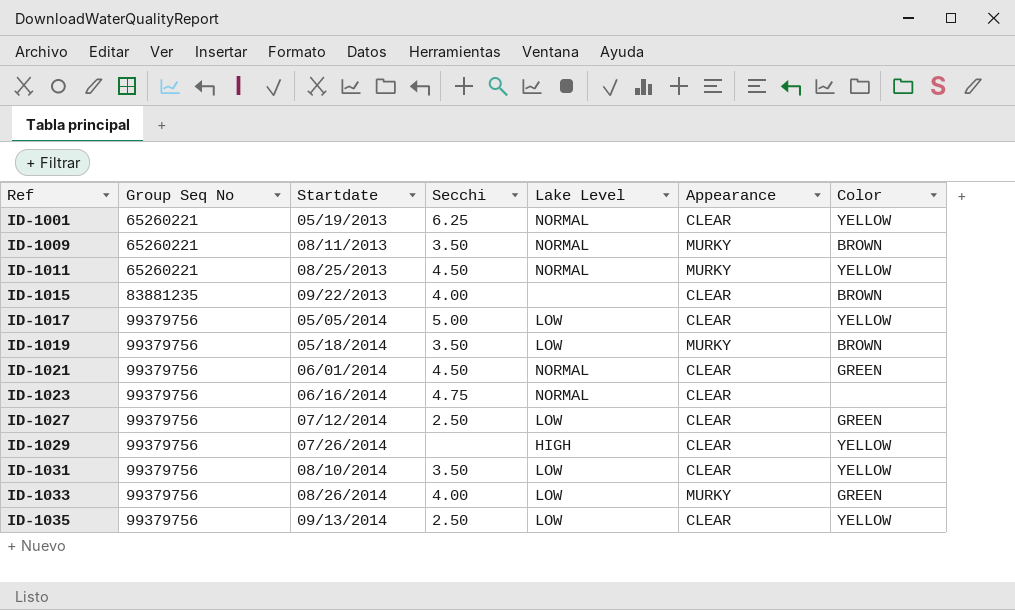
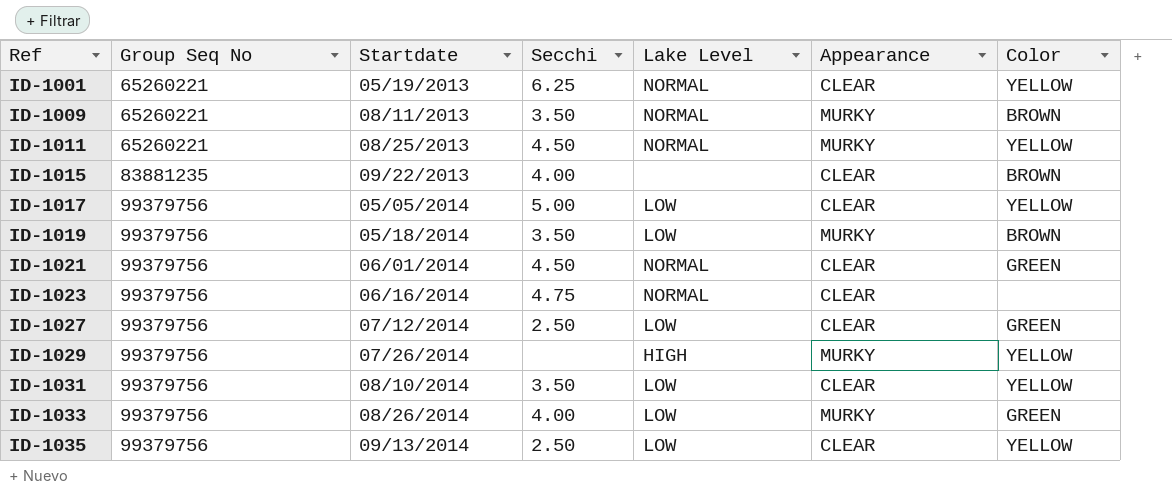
ID-1029 | Appearance: CLEAR -> MURKY

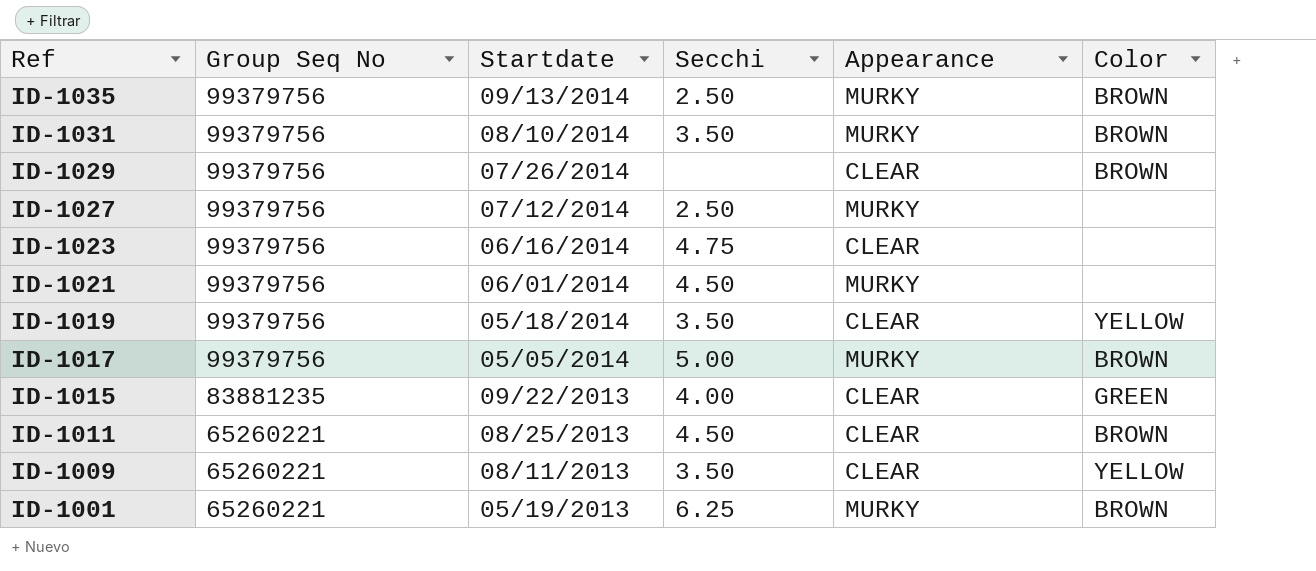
row order: Ref ascending -> Ref descending
column Lake Level | position: 5 -> none
row ID-1033: 99379756 | 08/26/2014 | 4.00 | LOW | MURKY | GREEN -> none
ID-1035 | Appearance: CLEAR -> MURKY
ID-1035 | Color: YELLOW -> BROWN
ID-1031 | Appearance: CLEAR -> MURKY
ID-1031 | Color: YELLOW -> BROWN
ID-1029 | Appearance: MURKY -> CLEAR
ID-1029 | Color: YELLOW -> BROWN
ID-1027 | Appearance: CLEAR -> MURKY
ID-1027 | Color: GREEN -> none
ID-1021 | Appearance: CLEAR -> MURKY
ID-1021 | Color: GREEN -> none
ID-1019 | Appearance: MURKY -> CLEAR
ID-1019 | Color: BROWN -> YELLOW
ID-1017 | Appearance: CLEAR -> MURKY
ID-1017 | Color: YELLOW -> BROWN
ID-1015 | Color: BROWN -> GREEN
ID-1011 | Appearance: MURKY -> CLEAR
ID-1011 | Color: YELLOW -> BROWN
ID-1009 | Appearance: MURKY -> CLEAR
ID-1009 | Color: BROWN -> YELLOW
ID-1001 | Appearance: CLEAR -> MURKY
ID-1001 | Color: YELLOW -> BROWN

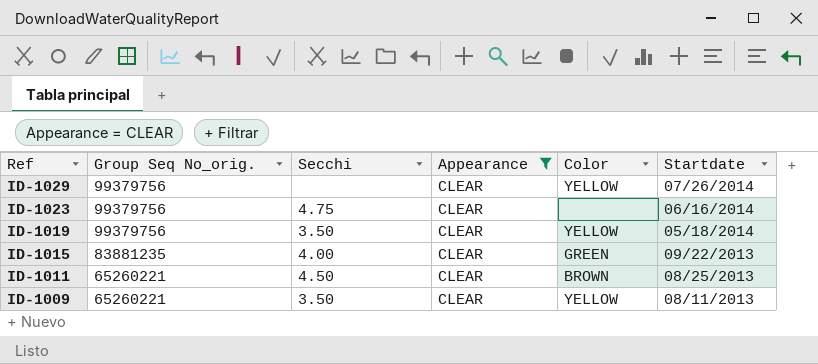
filter: none -> Appearance = CLEAR
column name: Group Seq No -> Group Seq No_orig.
column Startdate | position: 3 -> 6
ID-1029 | Color: BROWN -> YELLOW

